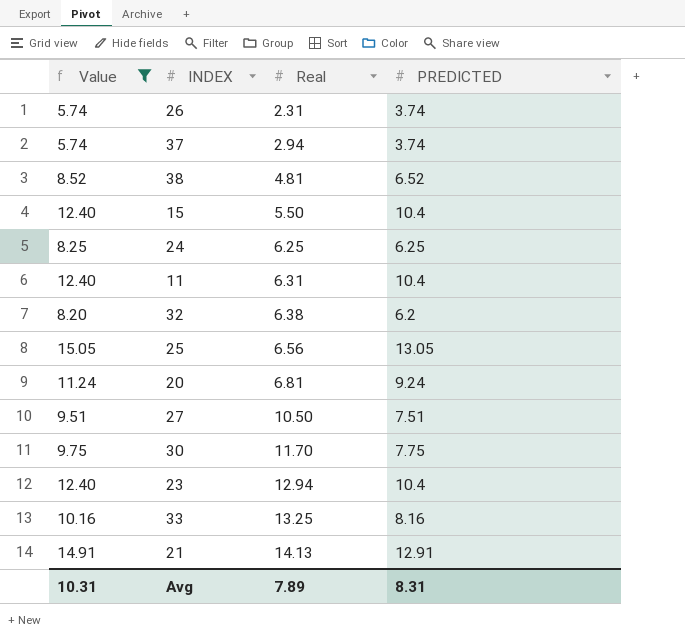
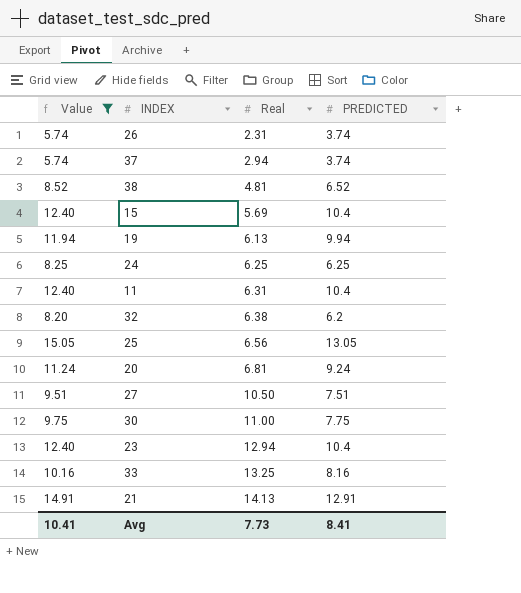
15 | Real: 5.50 -> 5.69
row 19: none -> 11.94 | 6.13 | 9.94
30 | Real: 11.70 -> 11.00
Avg | Value: 10.31 -> 10.41
Avg | Real: 7.89 -> 7.73
Avg | PREDICTED: 8.31 -> 8.41

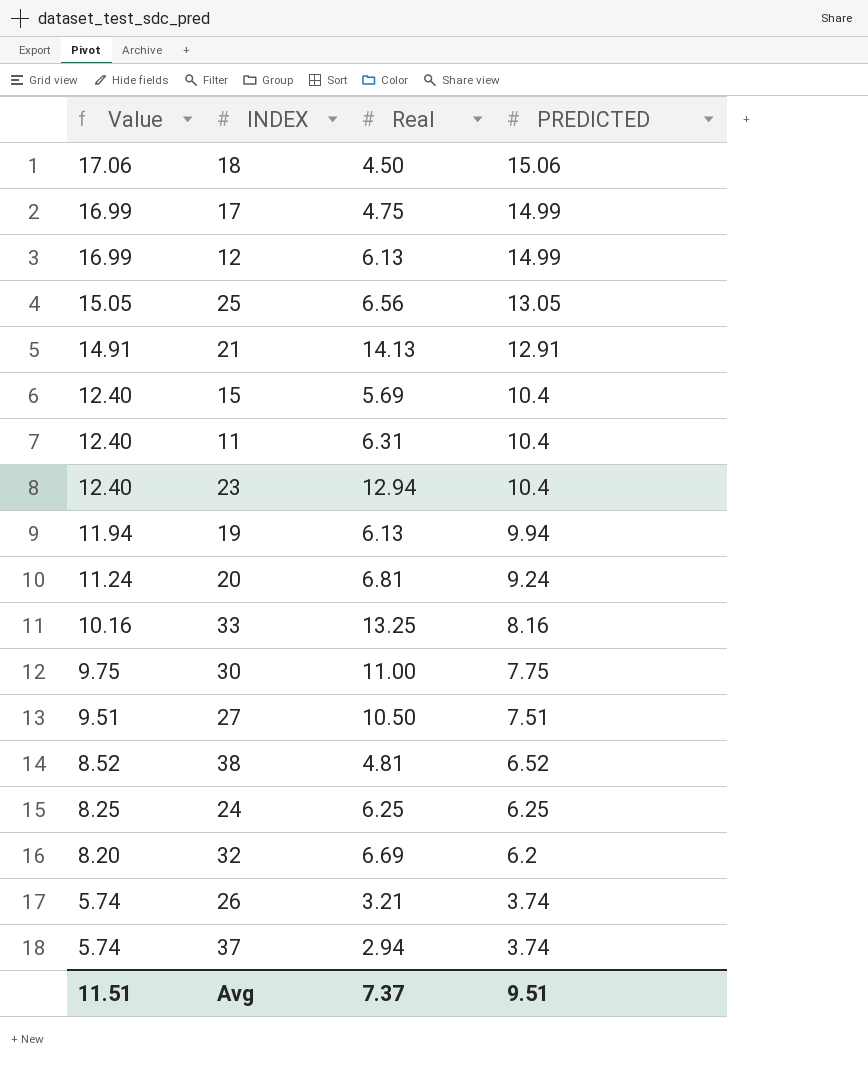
filter: Value <= 15.05 -> none
row order: Real ascending -> Value descending
32 | Real: 6.38 -> 6.69
26 | Real: 2.31 -> 3.21
Avg | Value: 10.41 -> 11.51
Avg | Real: 7.73 -> 7.37
Avg | PREDICTED: 8.41 -> 9.51

